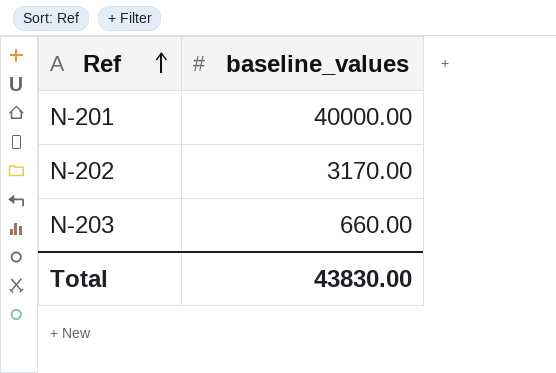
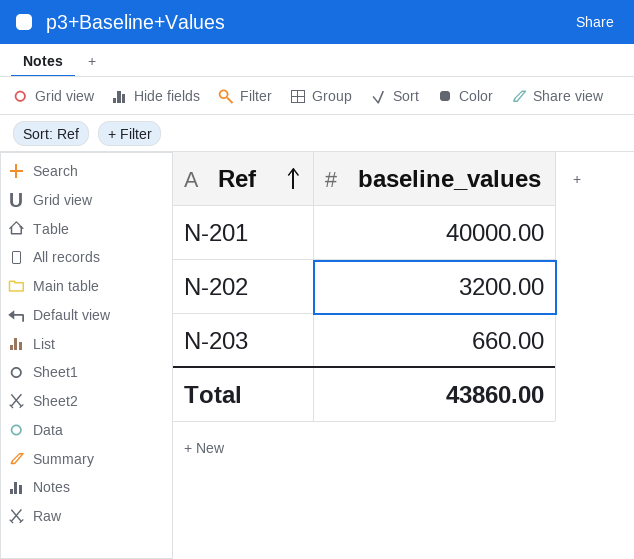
N-202 | baseline_values: 3170.00 -> 3200.00
Total | baseline_values: 43830.00 -> 43860.00

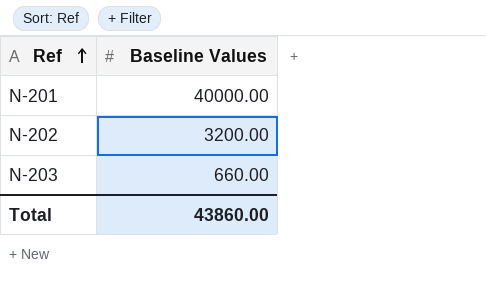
column name: baseline_values -> Baseline Values

